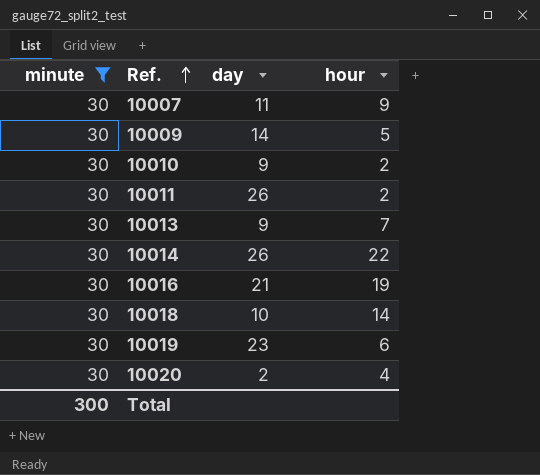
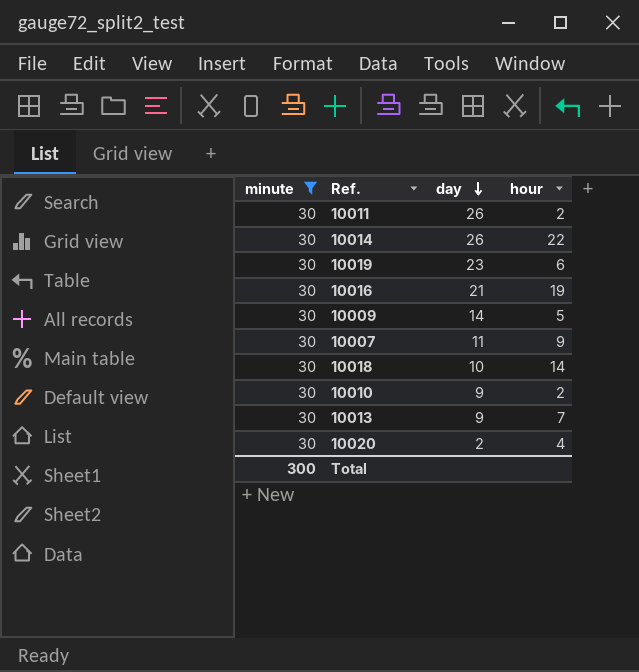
row order: Ref. ascending -> day descending

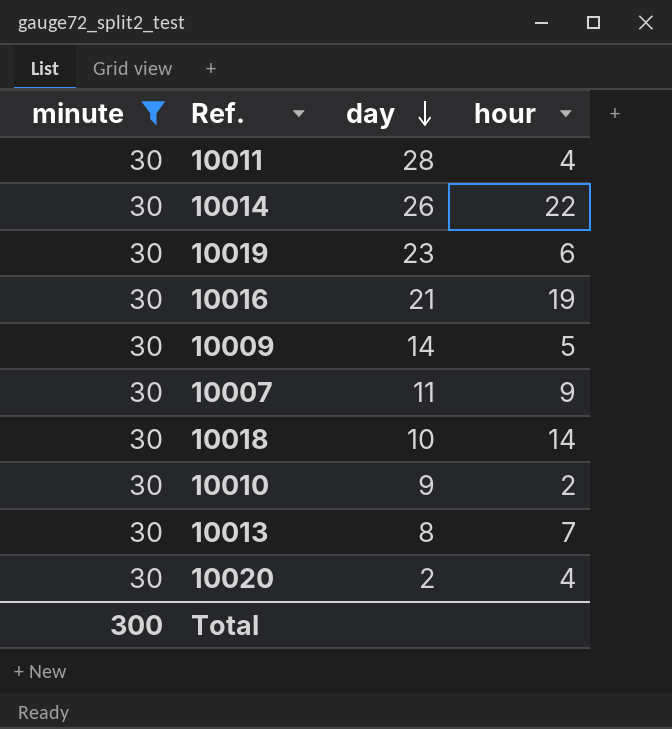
10011 | day: 26 -> 28
10011 | hour: 2 -> 4
10013 | day: 9 -> 8

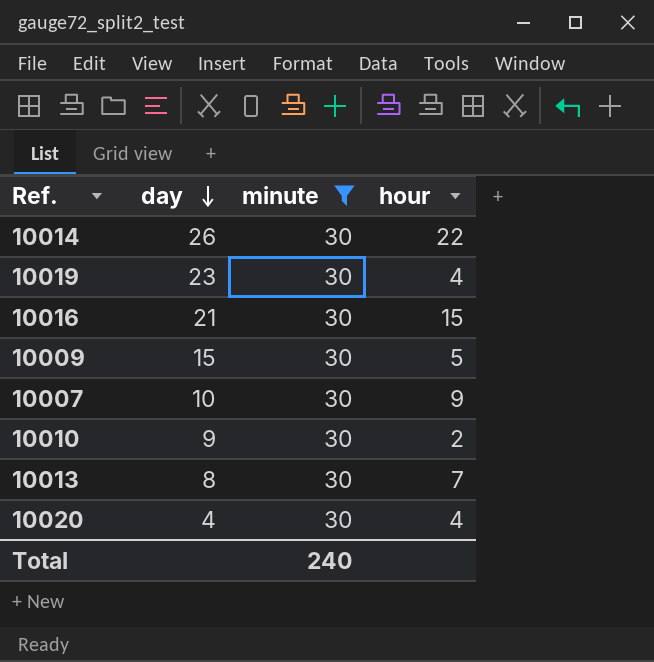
column minute | position: 1 -> 3
row 10011: 30 | 28 | 4 -> none
row 10018: 30 | 10 | 14 -> none
10019 | hour: 6 -> 4
10016 | hour: 19 -> 15
10009 | day: 14 -> 15
10007 | day: 11 -> 10
10020 | day: 2 -> 4
Total | minute: 300 -> 240

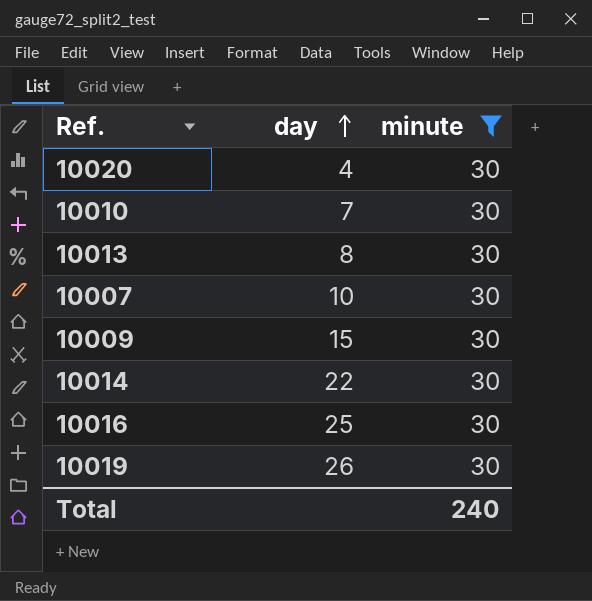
row order: day descending -> day ascending
column hour | position: 4 -> none
10010 | day: 9 -> 7
10014 | day: 26 -> 22
10016 | day: 21 -> 25
10019 | day: 23 -> 26

